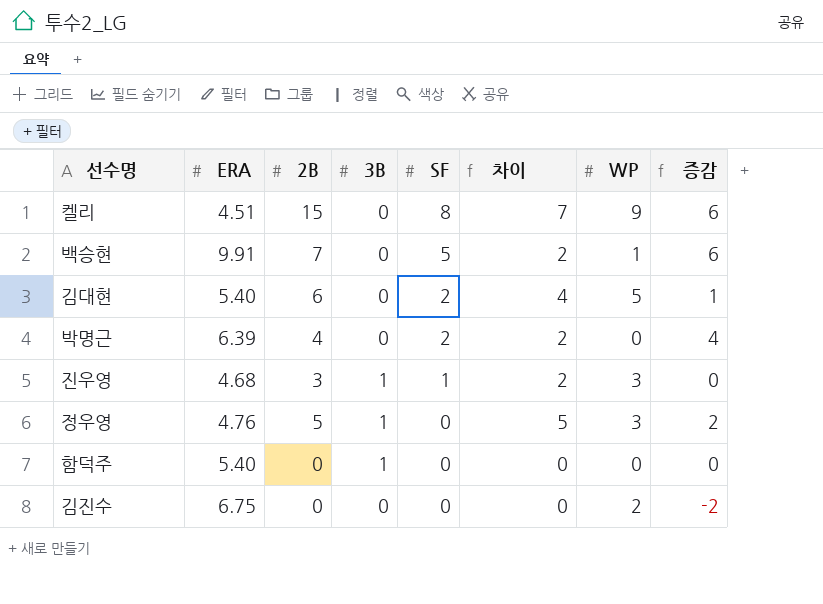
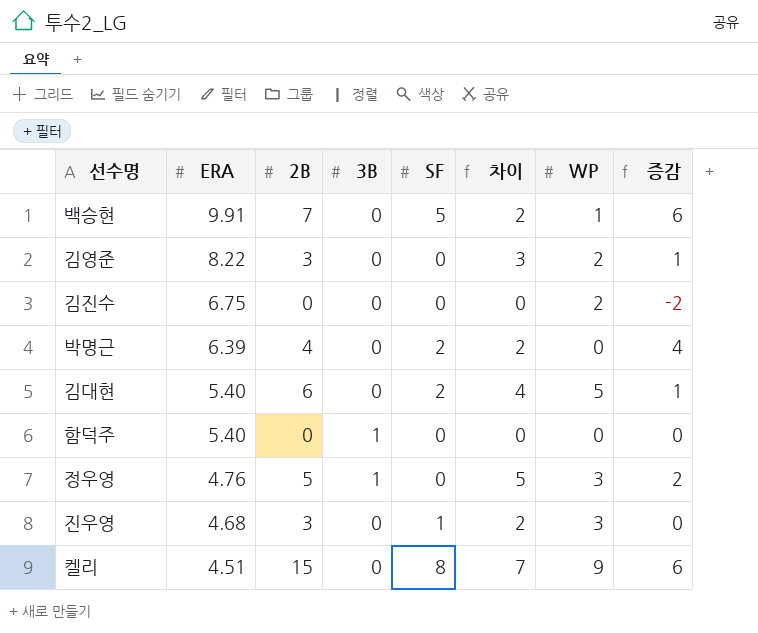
row order: SF descending -> ERA descending
row 김영준: none -> 8.22 | 3 | 0 | 0 | 3 | 2 | 1
진우영 | 3B: 1 -> 0

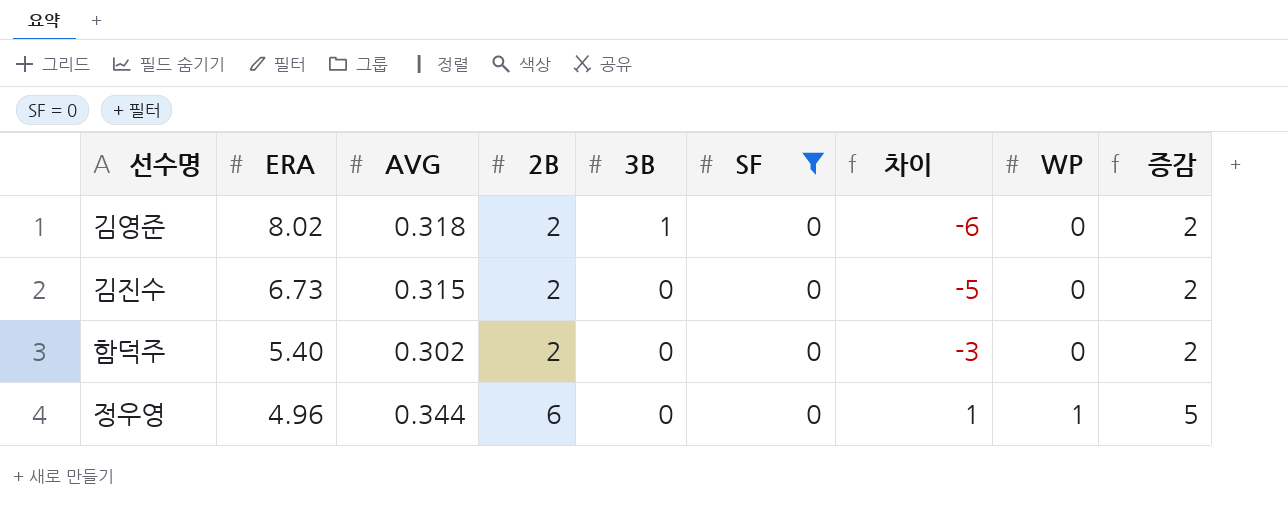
filter: none -> SF = 0
column AVG | position: none -> 3
column 차이 | formula: [2B] - [SF] -> [2B] - [ERA]
김영준 | ERA: 8.22 -> 8.02
김영준 | 2B: 3 -> 2
김영준 | 3B: 0 -> 1
김영준 | WP: 2 -> 0
김영준 | 증감: 1 -> 2
김진수 | ERA: 6.75 -> 6.73
김진수 | 2B: 0 -> 2
김진수 | WP: 2 -> 0
김진수 | 증감: -2 -> 2
함덕주 | 2B: 0 -> 2
함덕주 | 3B: 1 -> 0
함덕주 | 증감: 0 -> 2
정우영 | ERA: 4.76 -> 4.96
정우영 | 2B: 5 -> 6
정우영 | 3B: 1 -> 0
정우영 | WP: 3 -> 1
정우영 | 증감: 2 -> 5

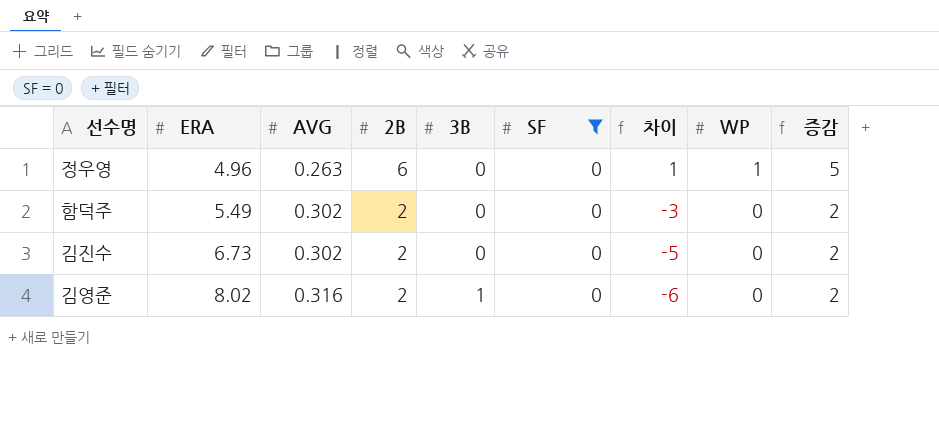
row order: ERA descending -> ERA ascending
정우영 | AVG: 0.344 -> 0.263
함덕주 | ERA: 5.40 -> 5.49
김진수 | AVG: 0.315 -> 0.302
김영준 | AVG: 0.318 -> 0.316

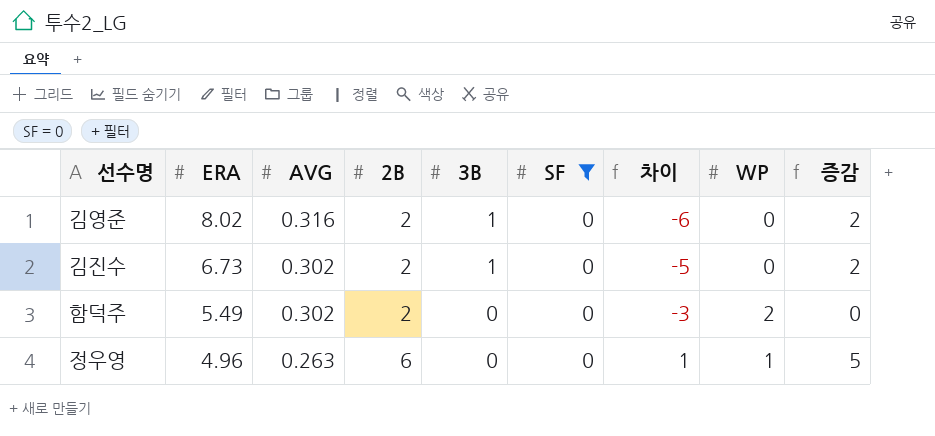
row order: ERA ascending -> ERA descending
김진수 | 3B: 0 -> 1
함덕주 | WP: 0 -> 2
함덕주 | 증감: 2 -> 0

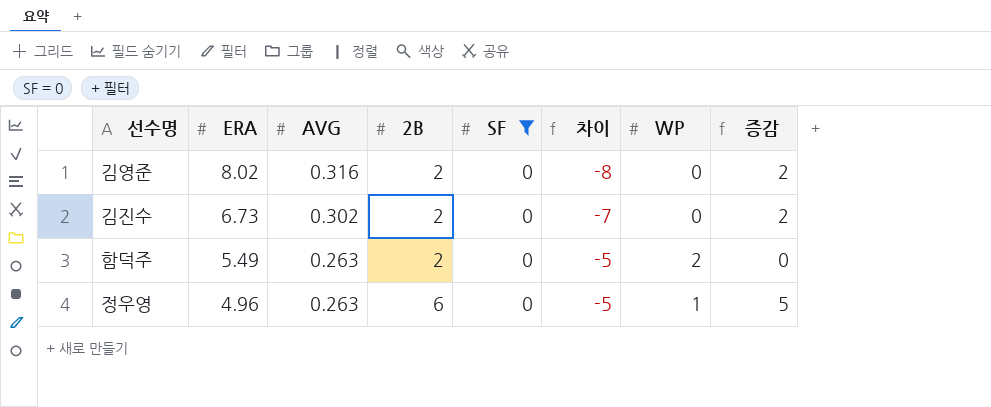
column 3B | position: 5 -> none
column 차이 | formula: [2B] - [ERA] -> [SF] - [ERA]
함덕주 | AVG: 0.302 -> 0.263

